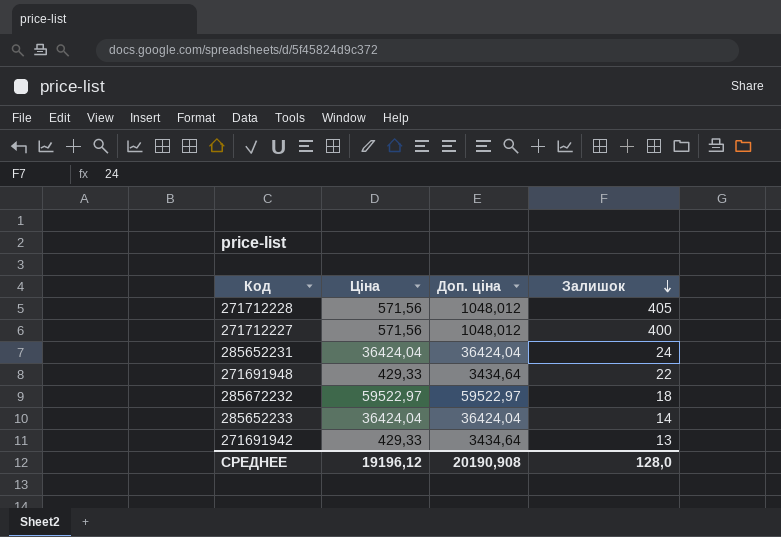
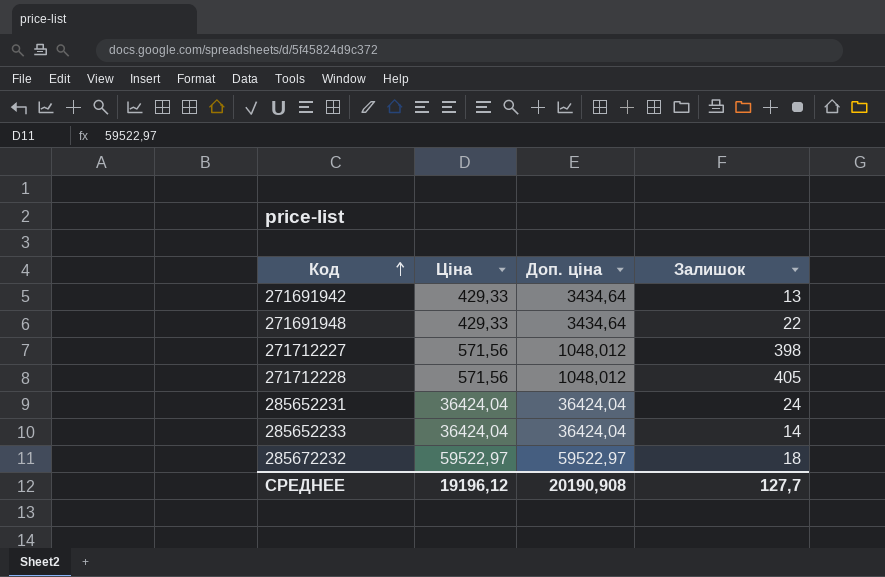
row order: Залишок descending -> Код ascending
271712227 | Залишок: 400 -> 398
СРЕДНЕЕ | Залишок: 128,0 -> 127,7

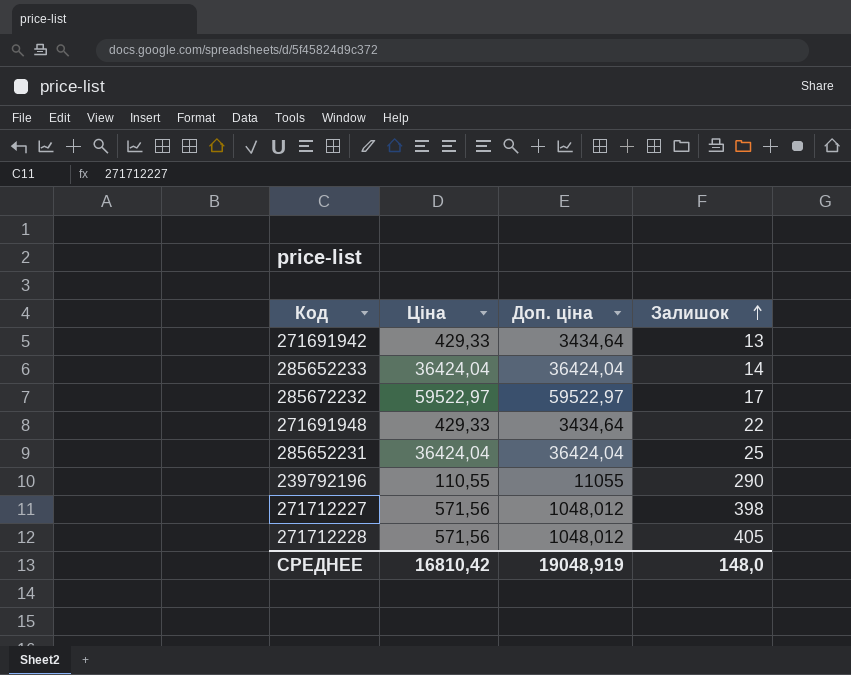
row order: Код ascending -> Залишок ascending
285672232 | Залишок: 18 -> 17
285652231 | Залишок: 24 -> 25
row 239792196: none -> 110,55 | 11055 | 290
СРЕДНЕЕ | Ціна: 19196,12 -> 16810,42
СРЕДНЕЕ | Доп. ціна: 20190,908 -> 19048,919
СРЕДНЕЕ | Залишок: 127,7 -> 148,0

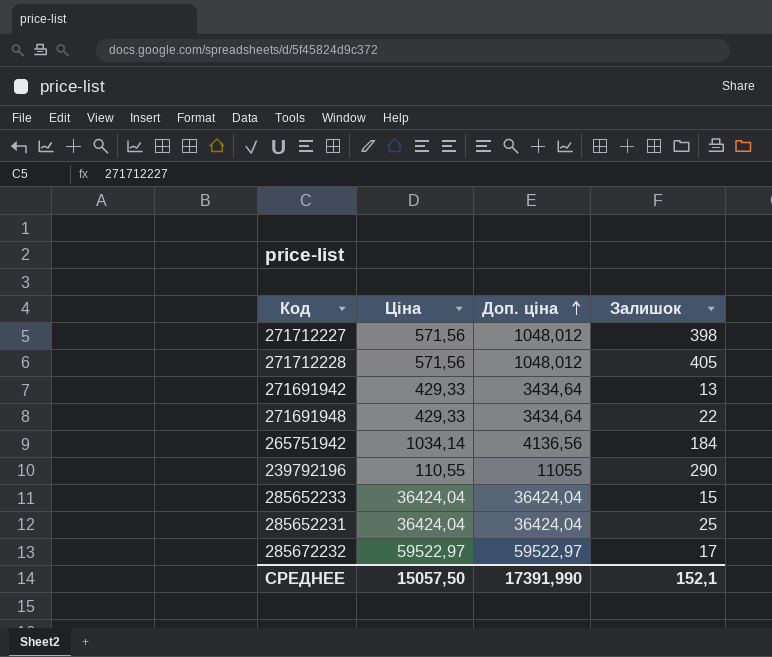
row order: Залишок ascending -> Доп. ціна ascending
row 265751942: none -> 1034,14 | 4136,56 | 184
285652233 | Залишок: 14 -> 15
СРЕДНЕЕ | Ціна: 16810,42 -> 15057,50
СРЕДНЕЕ | Доп. ціна: 19048,919 -> 17391,990
СРЕДНЕЕ | Залишок: 148,0 -> 152,1

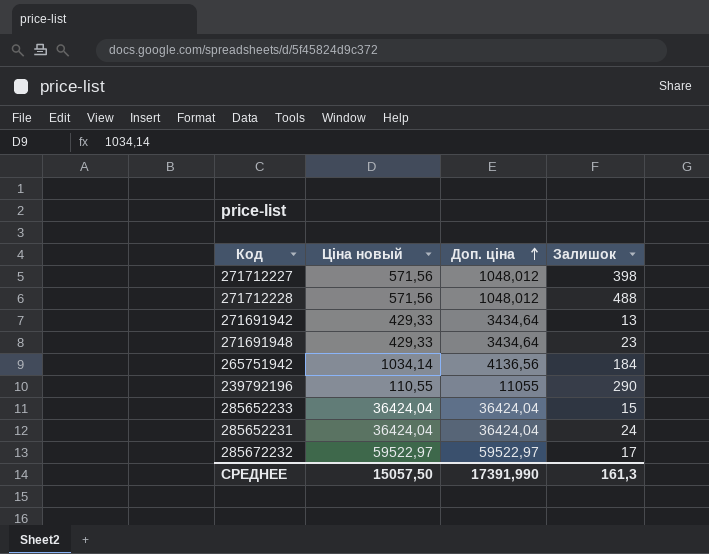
column name: Ціна -> Ціна новый
271712228 | Залишок: 405 -> 488
271691948 | Залишок: 22 -> 23
285652231 | Залишок: 25 -> 24
СРЕДНЕЕ | Залишок: 152,1 -> 161,3

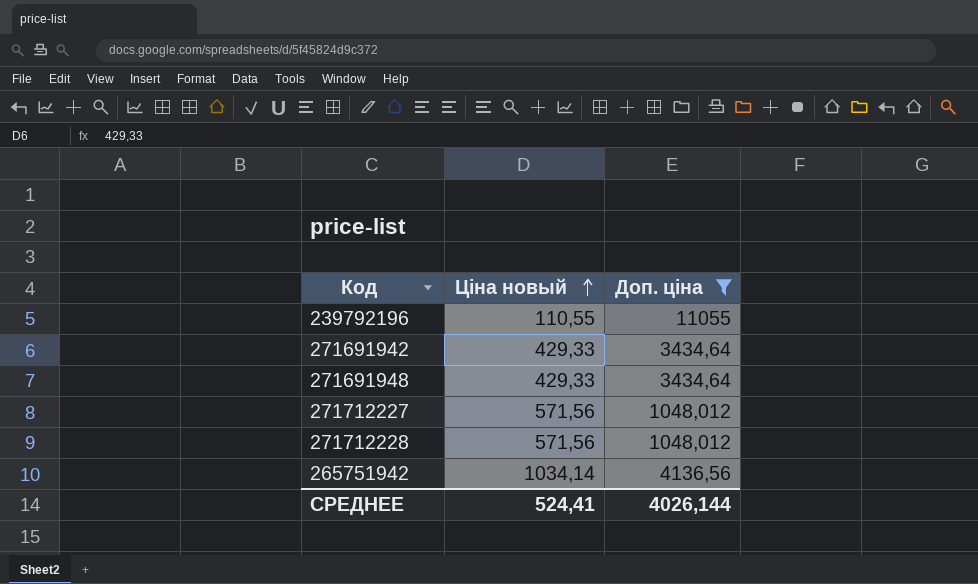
filter: none -> Доп. ціна <= 11055
row order: Доп. ціна ascending -> Ціна новый ascending
column Залишок | position: 4 -> none
СРЕДНЕЕ | Ціна новый: 15057,50 -> 524,41
СРЕДНЕЕ | Доп. ціна: 17391,990 -> 4026,144

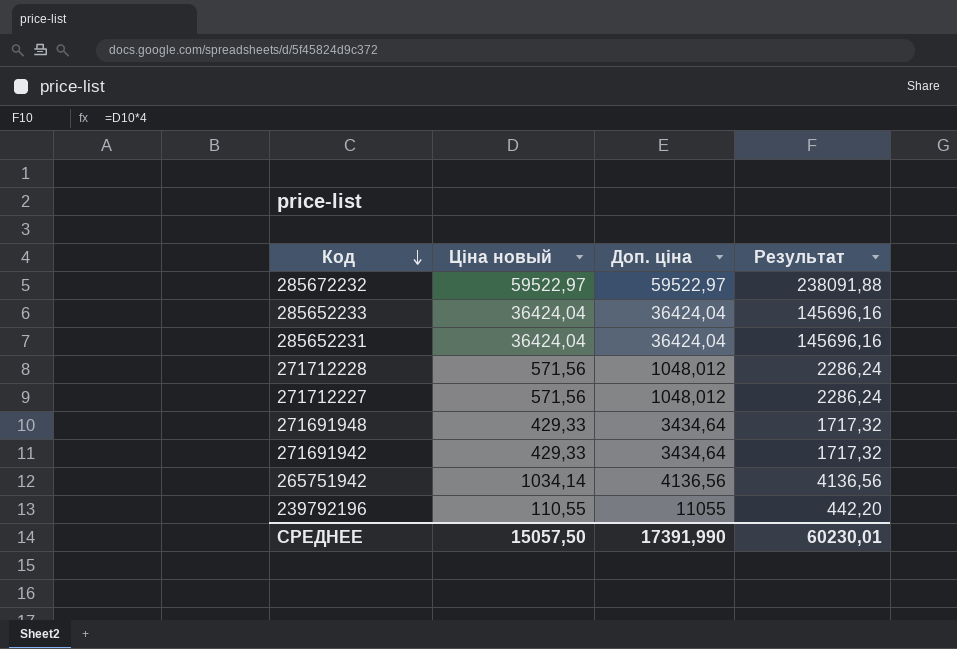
filter: Доп. ціна <= 11055 -> none
row order: Ціна новый ascending -> Код descending
column Результат | formula: none -> [Ціна новый] * 4
СРЕДНЕЕ | Ціна новый: 524,41 -> 15057,50
СРЕДНЕЕ | Доп. ціна: 4026,144 -> 17391,990

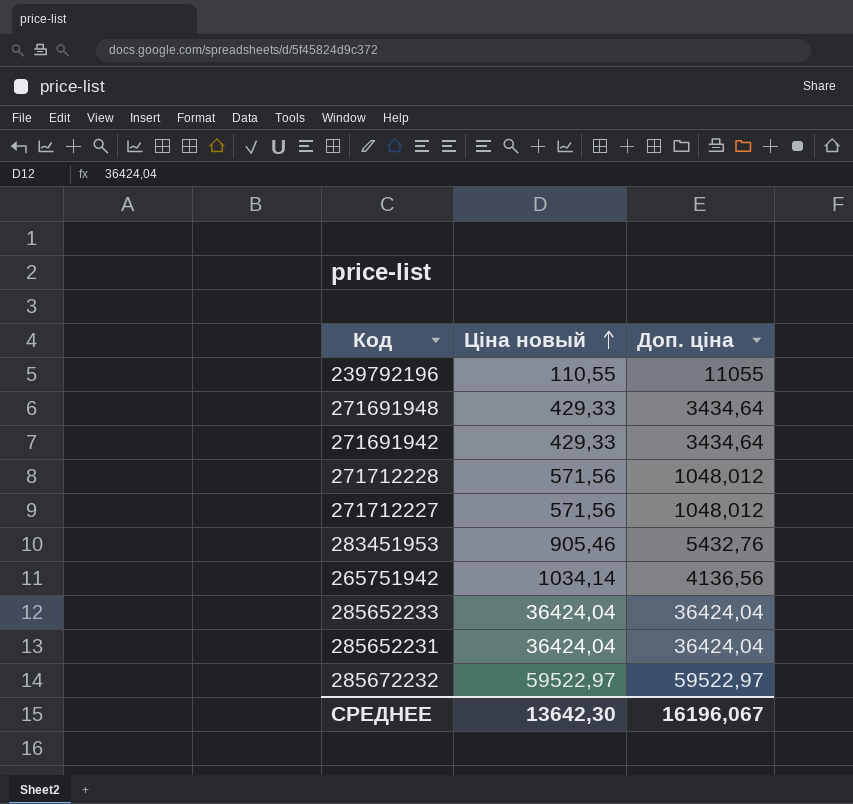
row order: Код descending -> Ціна новый ascending
column Результат | formula: [Ціна новый] * 4 -> none
row 283451953: none -> 905,46 | 5432,76
СРЕДНЕЕ | Ціна новый: 15057,50 -> 13642,30
СРЕДНЕЕ | Доп. ціна: 17391,990 -> 16196,067

